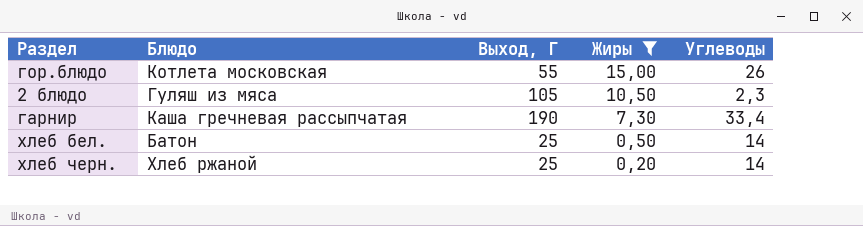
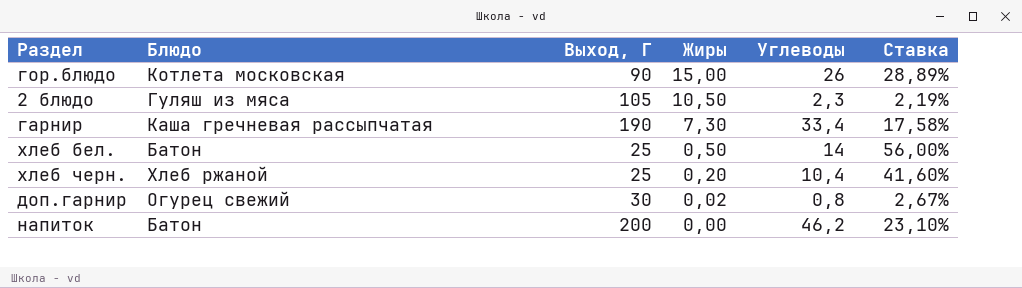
filter: Жиры >= 0,20 -> none
column Ставка | formula: none -> [Углеводы] / [Выход, Г]
гор.блюдо | Выход, Г: 55 -> 90
хлеб черн. | Углеводы: 14 -> 10,4

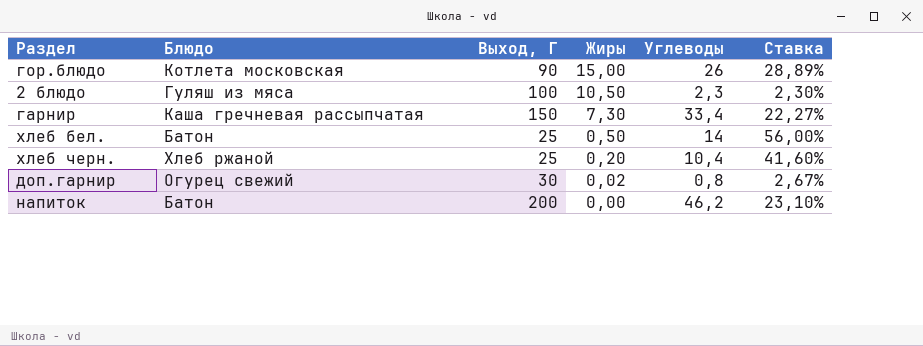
2 блюдо | Выход, Г: 105 -> 100
2 блюдо | Ставка: 2,19% -> 2,30%
гарнир | Выход, Г: 190 -> 150
гарнир | Ставка: 17,58% -> 22,27%

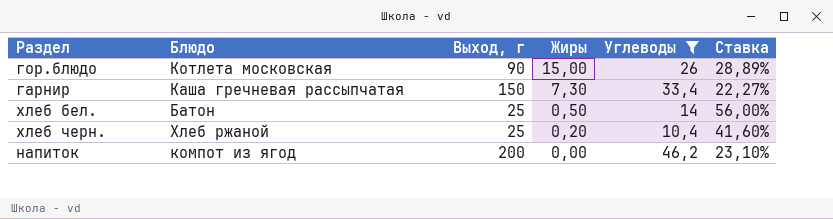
filter: none -> Углеводы >= 10,4
column name: Выход, Г -> Выход, г
напиток | Блюдо: Батон -> компот из ягод

